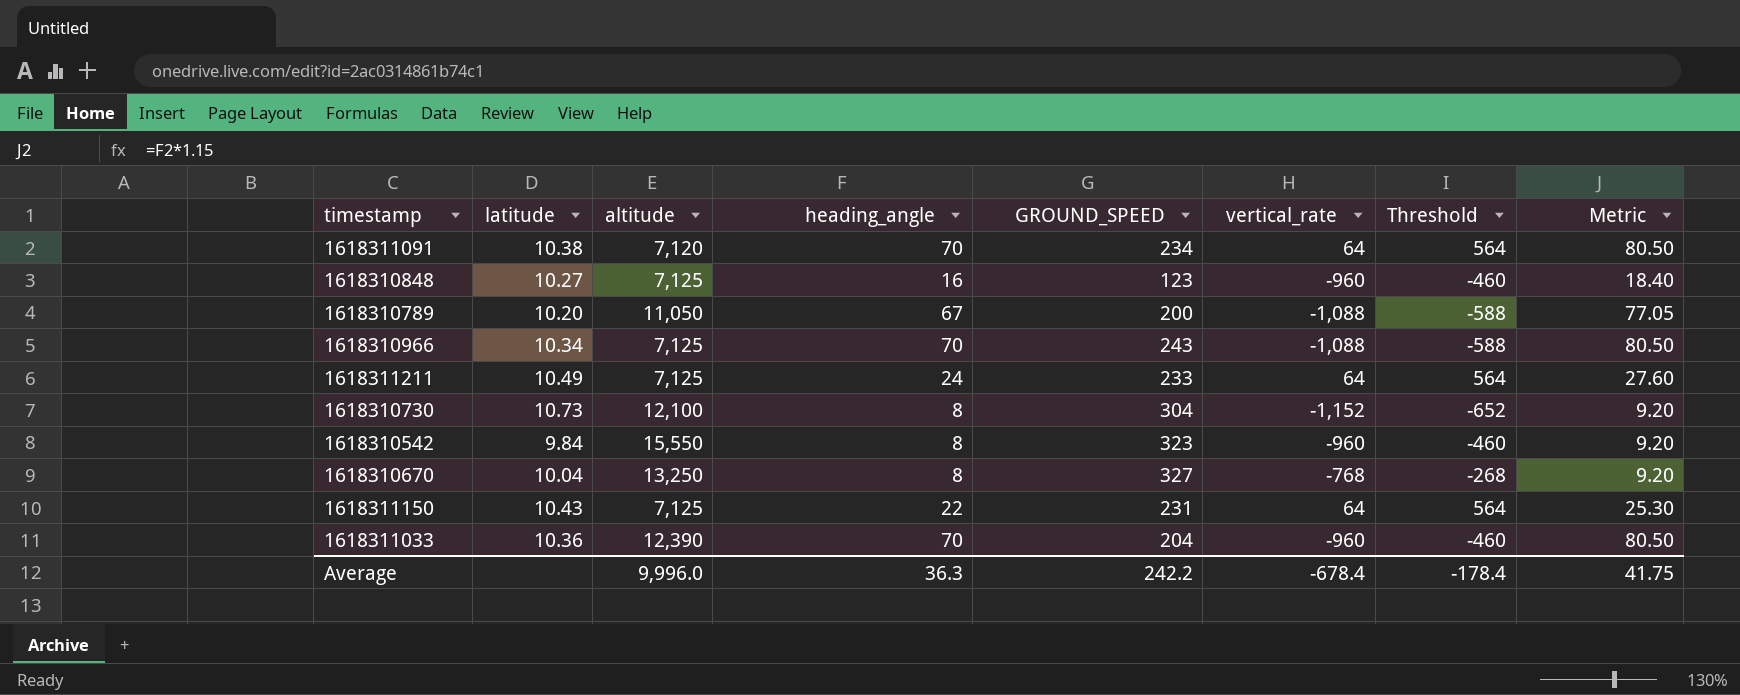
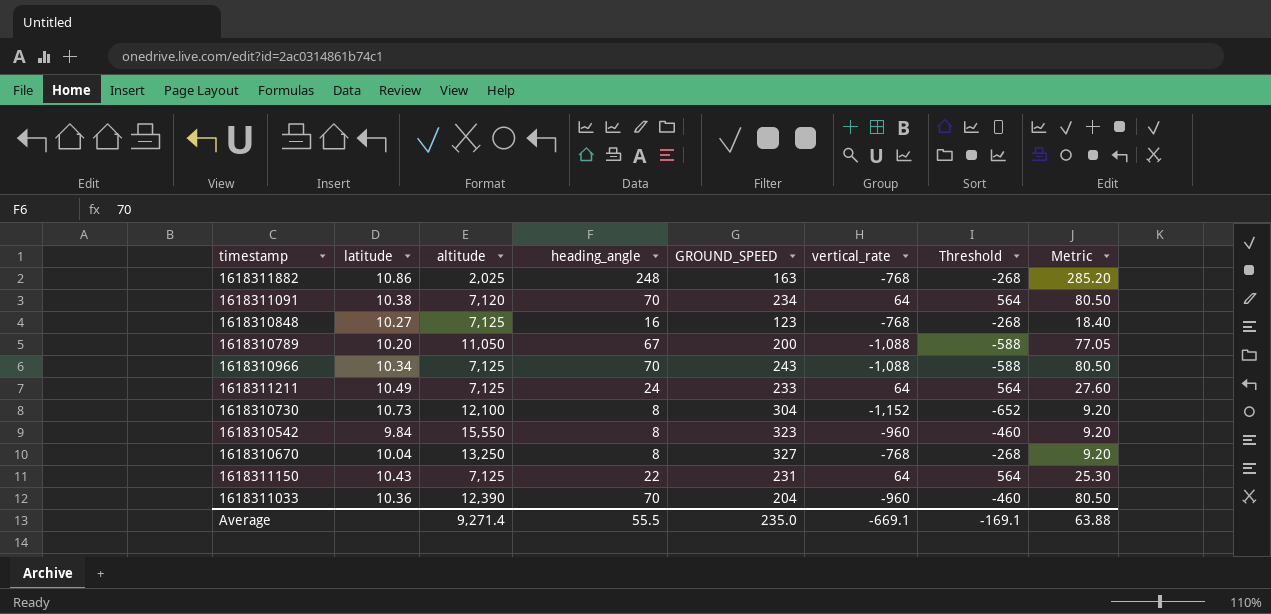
row 1618311882: none -> 10.86 | 2,025 | 248 | 163 | -768 | -268 | 285.20
1618310848 | vertical_rate: -960 -> -768
1618310848 | Threshold: -460 -> -268
Average | altitude: 9,996.0 -> 9,271.4
Average | heading_angle: 36.3 -> 55.5
Average | GROUND_SPEED: 242.2 -> 235.0
Average | vertical_rate: -678.4 -> -669.1
Average | Threshold: -178.4 -> -169.1
Average | Metric: 41.75 -> 63.88

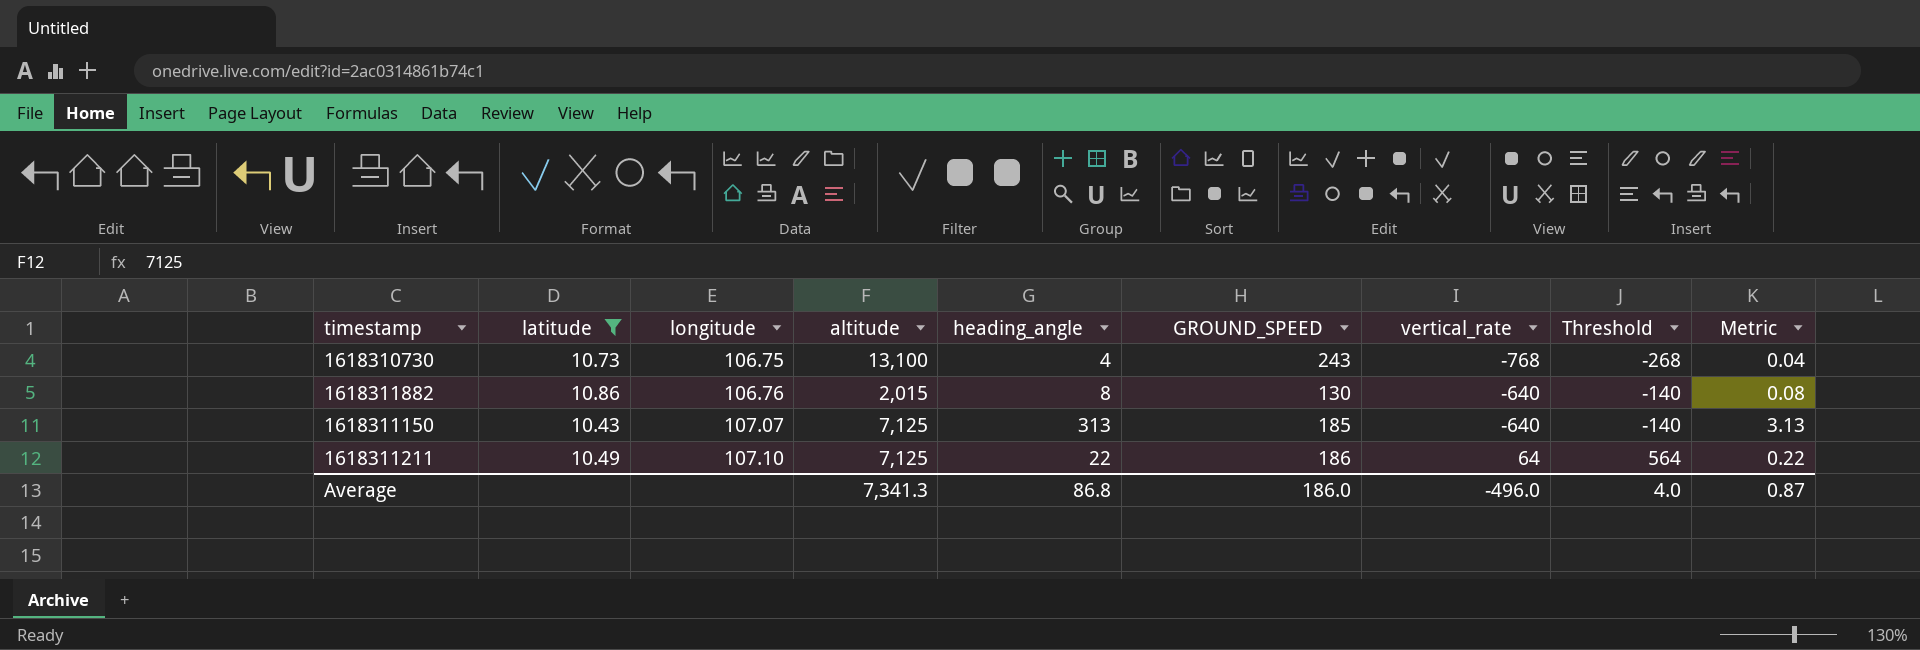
filter: none -> latitude >= 10.43
row order: none -> longitude ascending
column longitude | position: none -> 3
column Metric | formula: [heading_angle] * 1.15 -> [heading_angle] * 0.01
1618310730 | altitude: 12,100 -> 13,100
1618310730 | heading_angle: 8 -> 4
1618310730 | GROUND_SPEED: 304 -> 243
1618310730 | vertical_rate: -1,152 -> -768
1618310730 | Threshold: -652 -> -268
1618311882 | altitude: 2,025 -> 2,015
1618311882 | heading_angle: 248 -> 8
1618311882 | GROUND_SPEED: 163 -> 130
1618311882 | vertical_rate: -768 -> -640
1618311882 | Threshold: -268 -> -140
1618311150 | heading_angle: 22 -> 313
1618311150 | GROUND_SPEED: 231 -> 185
1618311150 | vertical_rate: 64 -> -640
1618311150 | Threshold: 564 -> -140
1618311211 | heading_angle: 24 -> 22
1618311211 | GROUND_SPEED: 233 -> 186
Average | altitude: 9,271.4 -> 7,341.3
Average | heading_angle: 55.5 -> 86.8
Average | GROUND_SPEED: 235.0 -> 186.0
Average | vertical_rate: -669.1 -> -496.0
Average | Threshold: -169.1 -> 4.0
Average | Metric: 63.88 -> 0.87

